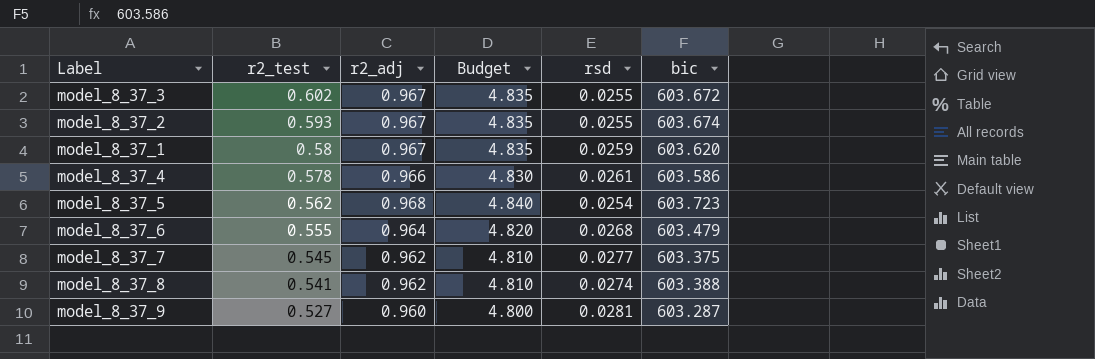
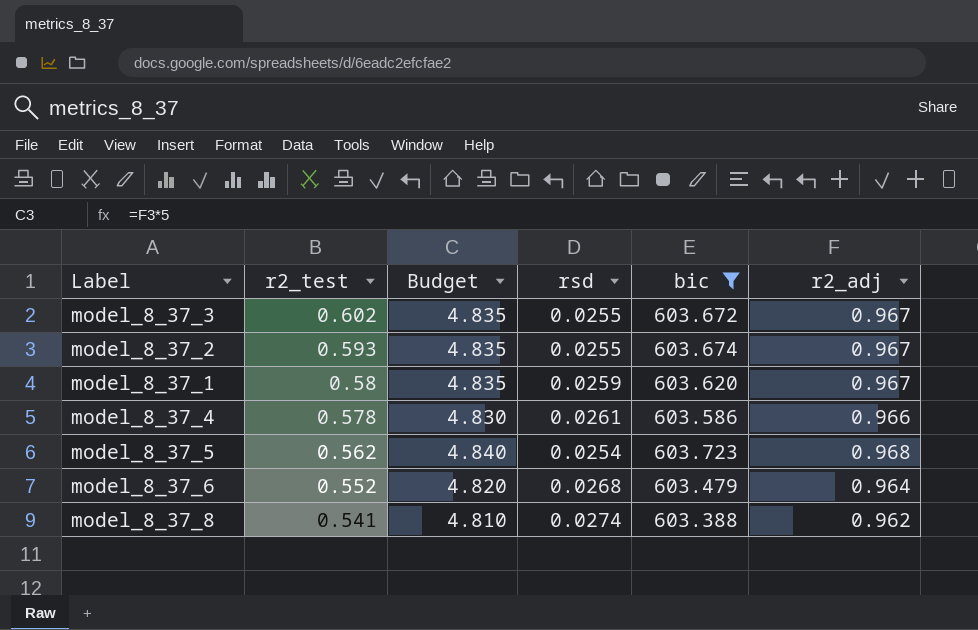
filter: none -> bic >= 603.388
column r2_adj | position: 3 -> 6
model_8_37_6 | r2_test: 0.555 -> 0.552

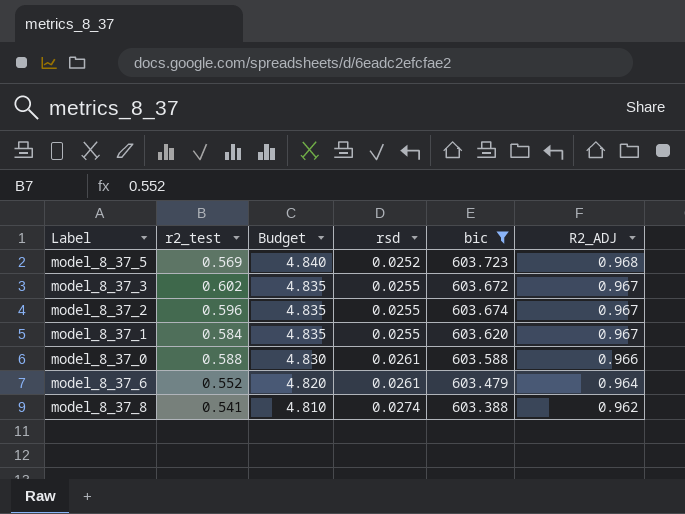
row order: r2_test descending -> Budget descending
column name: r2_adj -> R2_ADJ
row model_8_37_4: 0.578 | 4.830 | 0.0261 | 603.586 | 0.966 -> none
model_8_37_5 | r2_test: 0.562 -> 0.569
model_8_37_5 | rsd: 0.0254 -> 0.0252
model_8_37_2 | r2_test: 0.593 -> 0.596
model_8_37_1 | r2_test: 0.58 -> 0.584
model_8_37_1 | rsd: 0.0259 -> 0.0255
row model_8_37_0: none -> 0.588 | 4.830 | 0.0261 | 603.588 | 0.966
model_8_37_6 | rsd: 0.0268 -> 0.0261

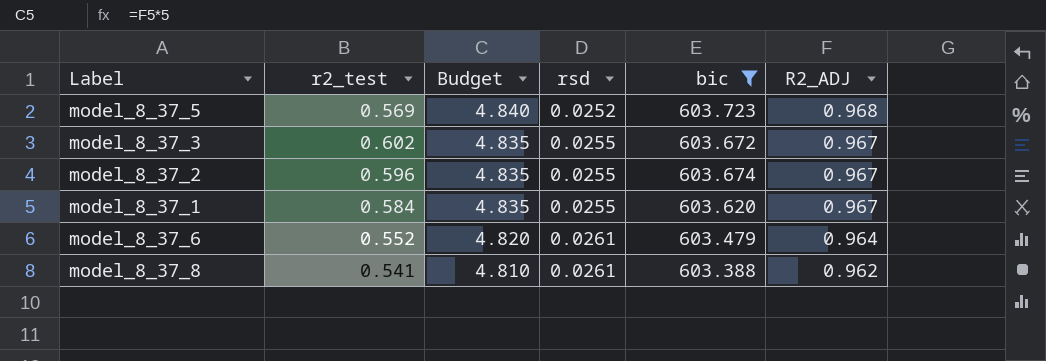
row model_8_37_0: 0.588 | 4.830 | 0.0261 | 603.588 | 0.966 -> none
model_8_37_8 | rsd: 0.0274 -> 0.0261

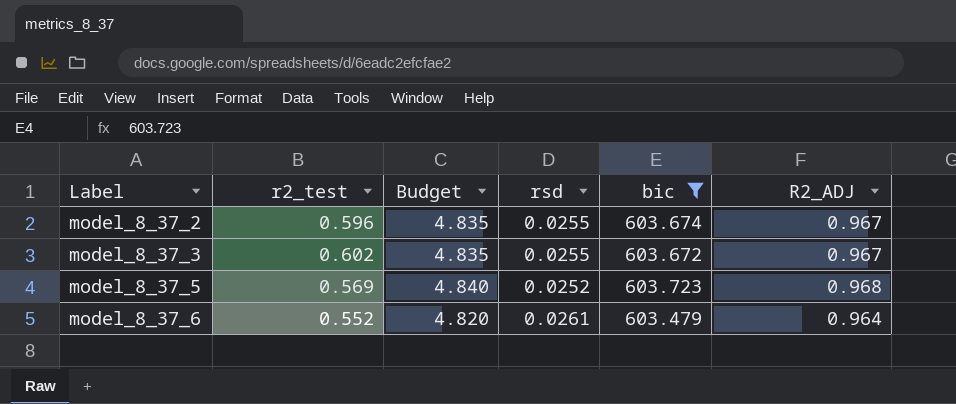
row order: Budget descending -> Label ascending
row model_8_37_1: 0.584 | 4.835 | 0.0255 | 603.620 | 0.967 -> none
row model_8_37_8: 0.541 | 4.810 | 0.0261 | 603.388 | 0.962 -> none

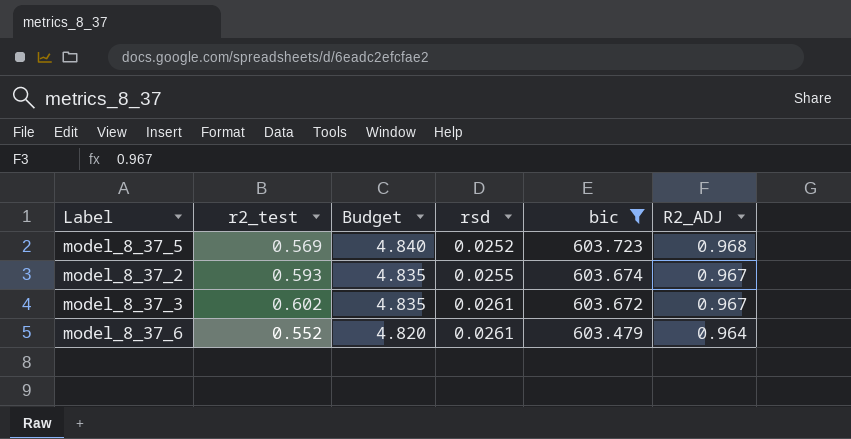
row order: Label ascending -> Budget descending
model_8_37_2 | r2_test: 0.596 -> 0.593
model_8_37_3 | rsd: 0.0255 -> 0.0261

